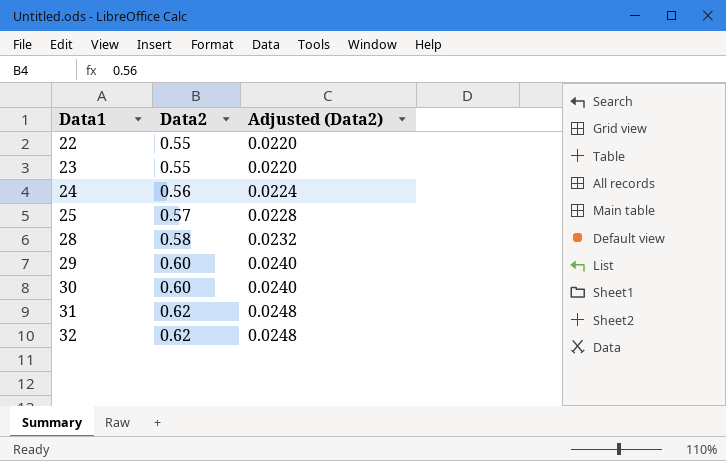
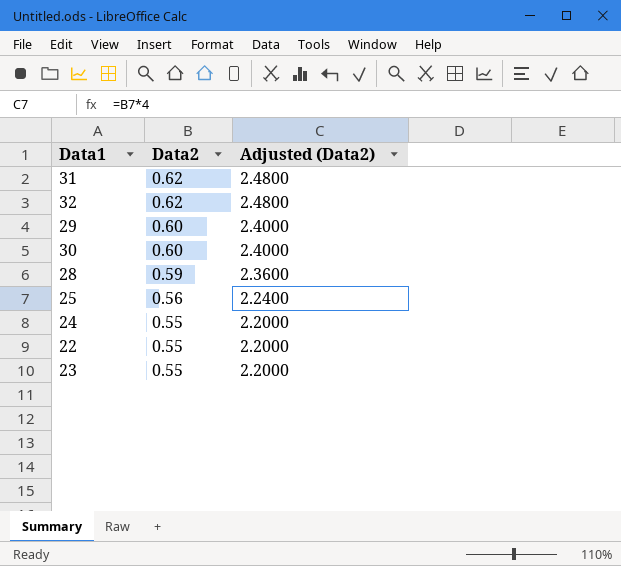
row order: Data1 ascending -> Data2 descending
column Adjusted (Data2) | formula: [Data2] * 0.04 -> [Data2] * 4
28 | Data2: 0.58 -> 0.59
25 | Data2: 0.57 -> 0.56
24 | Data2: 0.56 -> 0.55

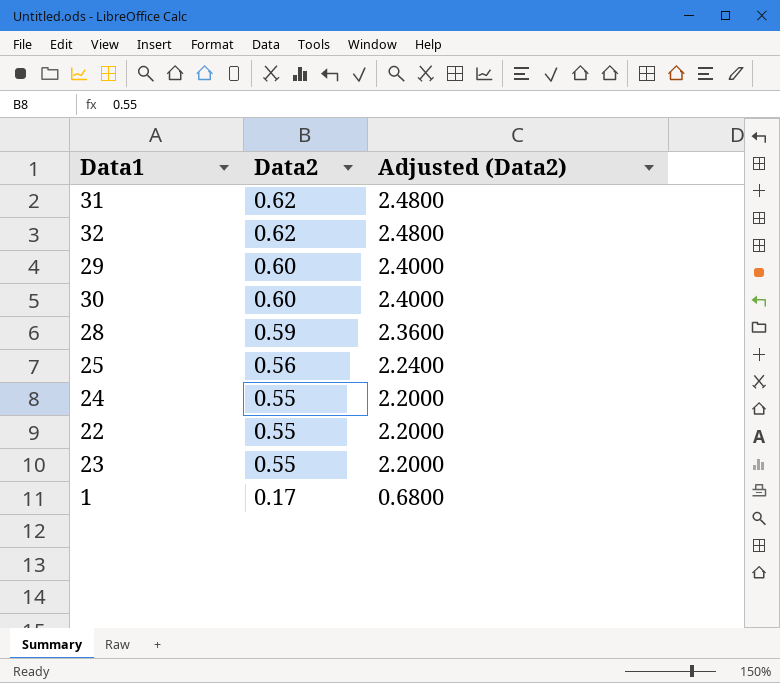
row 1: none -> 0.17 | 0.6800

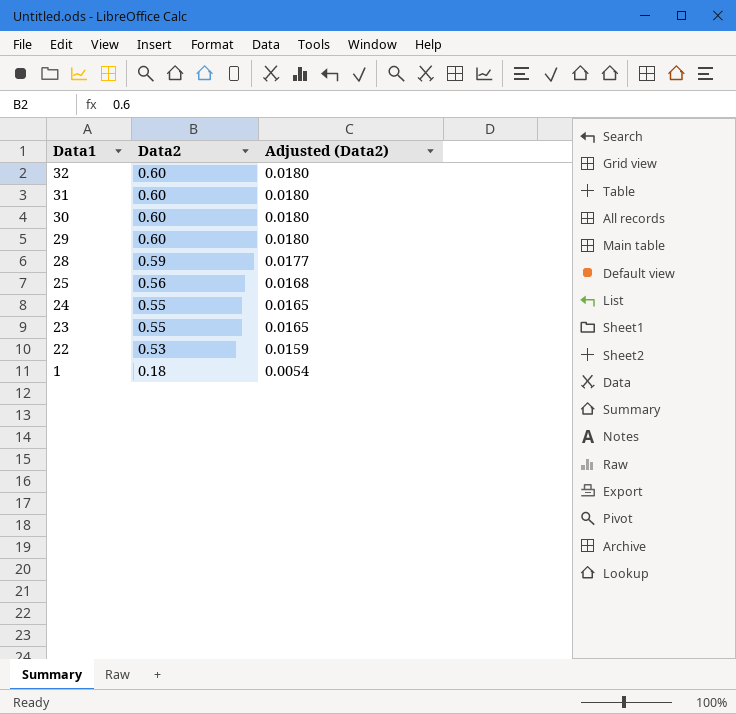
row order: Data2 descending -> Data1 descending
column Adjusted (Data2) | formula: [Data2] * 4 -> [Data2] * 0.03
32 | Data2: 0.62 -> 0.60
31 | Data2: 0.62 -> 0.60
22 | Data2: 0.55 -> 0.53
1 | Data2: 0.17 -> 0.18

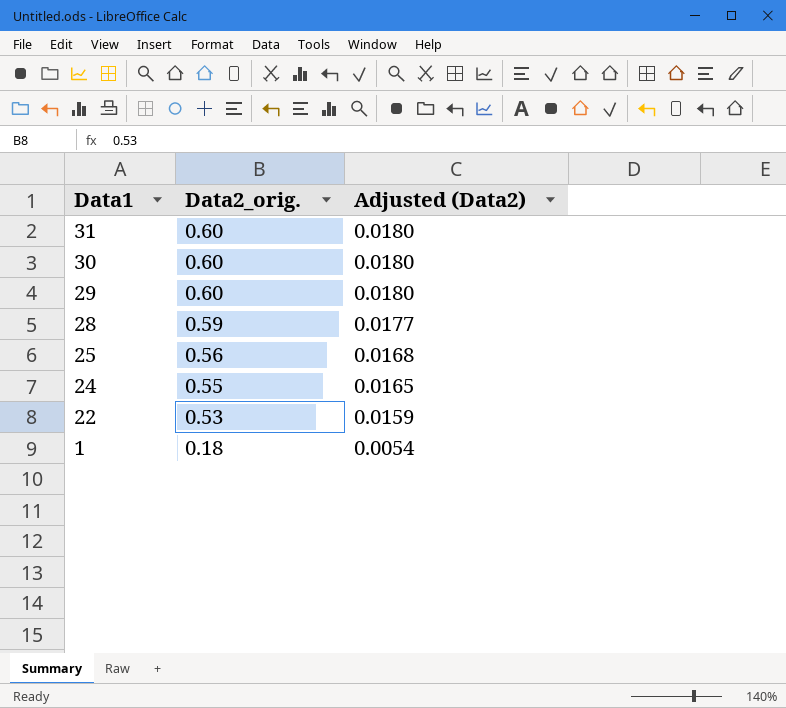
column name: Data2 -> Data2_orig.
row 32: 0.60 | 0.0180 -> none
row 23: 0.55 | 0.0165 -> none

